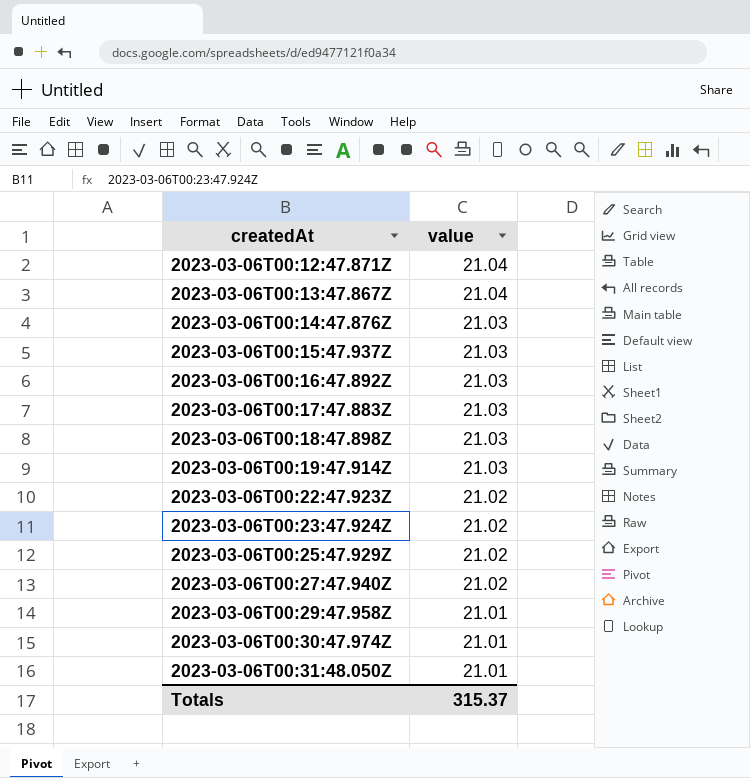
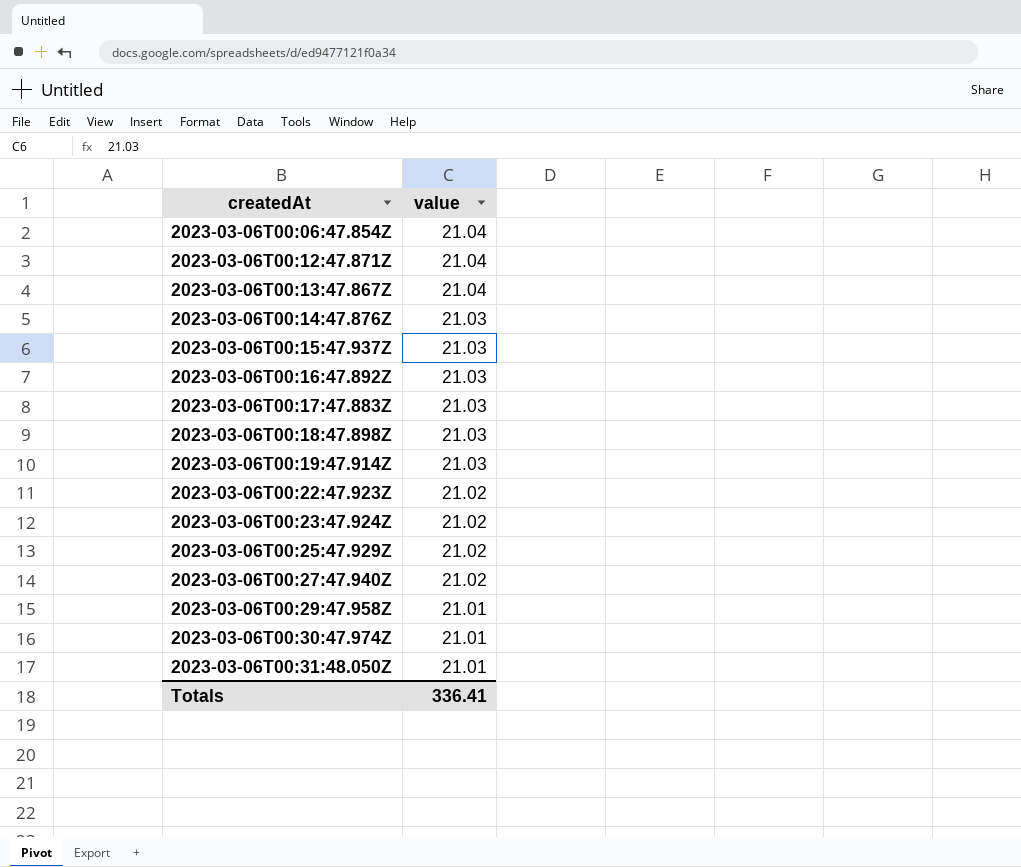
row 2023-03-06T00:06:47.854Z: none -> 21.04
Totals | value: 315.37 -> 336.41

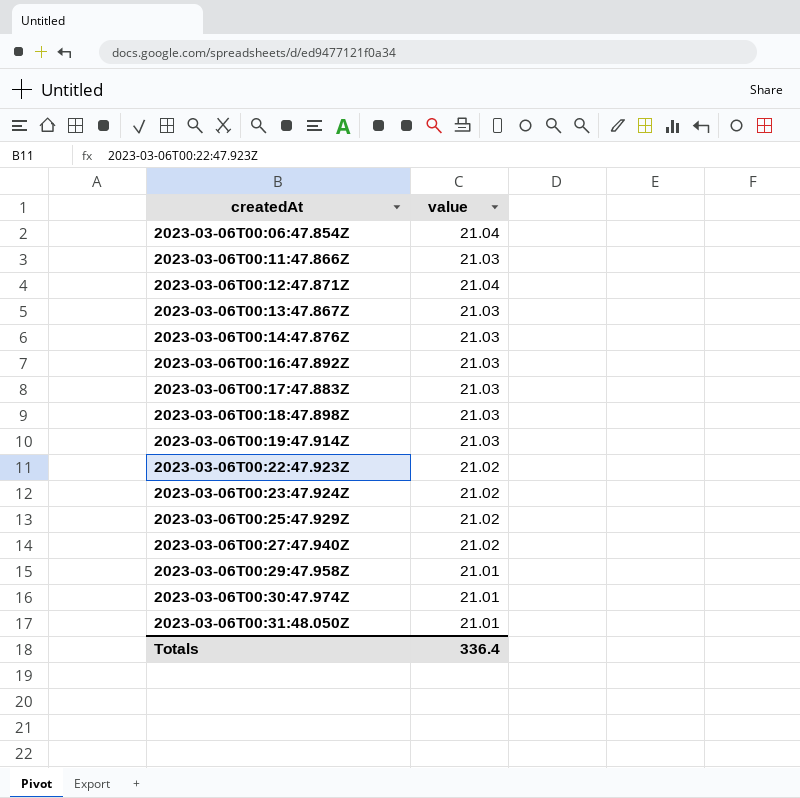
row 2023-03-06T00:15:47.937Z: 21.03 -> none
row 2023-03-06T00:11:47.866Z: none -> 21.03
2023-03-06T00:13:47.867Z | value: 21.04 -> 21.03
Totals | value: 336.41 -> 336.4

